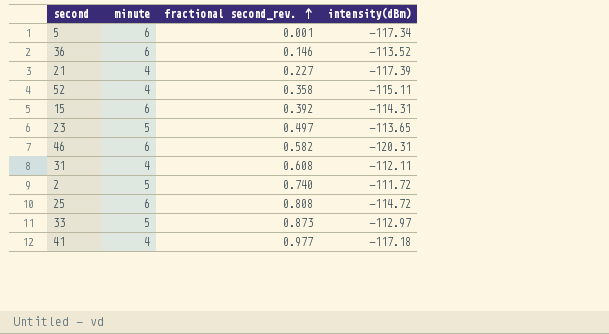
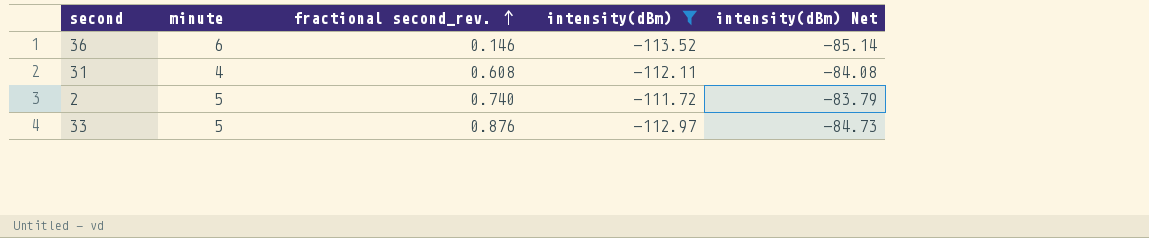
filter: none -> intensity(dBm) >= -113.52
column intensity(dBm) Net | formula: none -> [intensity(dBm)] * 0.75
33 | fractional second_rev.: 0.873 -> 0.876

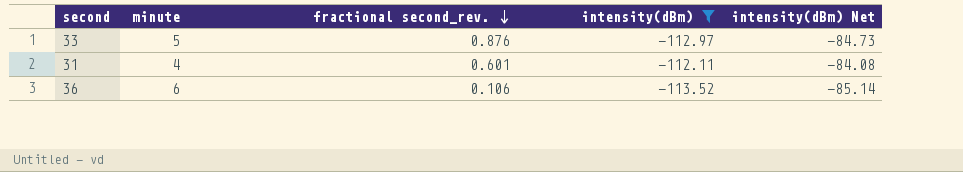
row order: fractional second_rev. ascending -> fractional second_rev. descending
row 2: 5 | 0.740 | -111.72 | -83.79 -> none
31 | fractional second_rev.: 0.608 -> 0.601
36 | fractional second_rev.: 0.146 -> 0.106

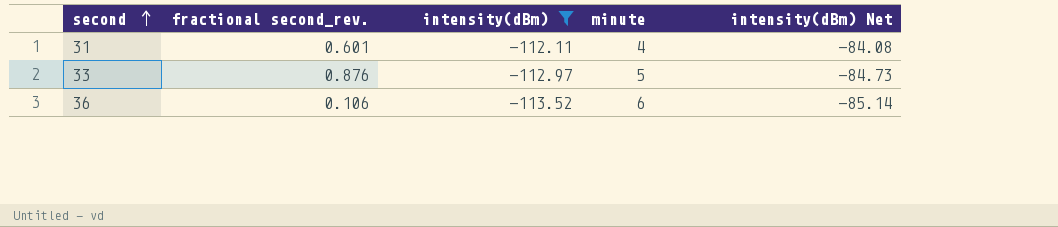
row order: fractional second_rev. descending -> second ascending
column minute | position: 2 -> 4

